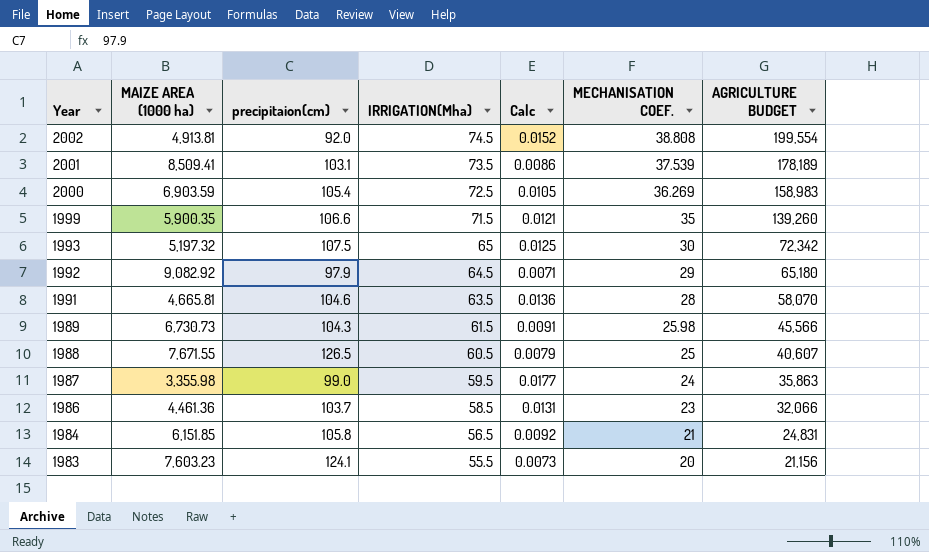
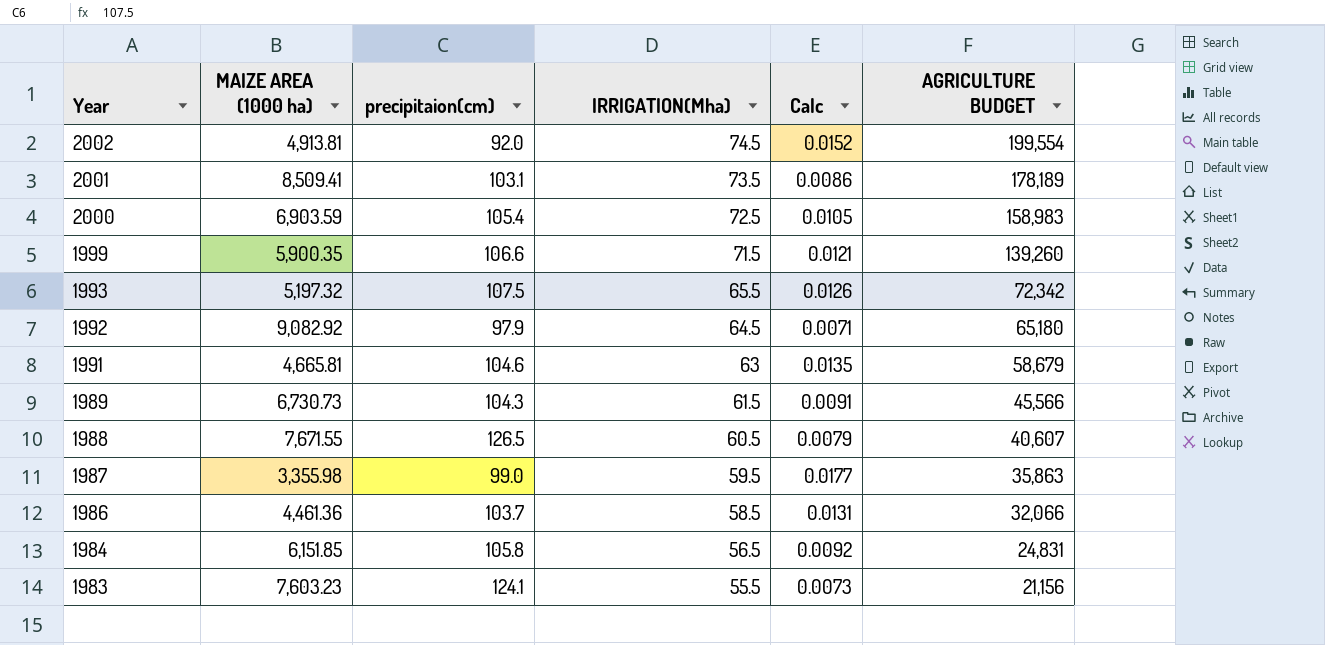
column MECHANISATION COEF. | position: 6 -> none
1993 | IRRIGATION(Mha): 65 -> 65.5
1993 | Calc: 0.0125 -> 0.0126
1991 | IRRIGATION(Mha): 63.5 -> 63
1991 | Calc: 0.0136 -> 0.0135
1991 | AGRICULTURE BUDGET: 58,070 -> 58,679

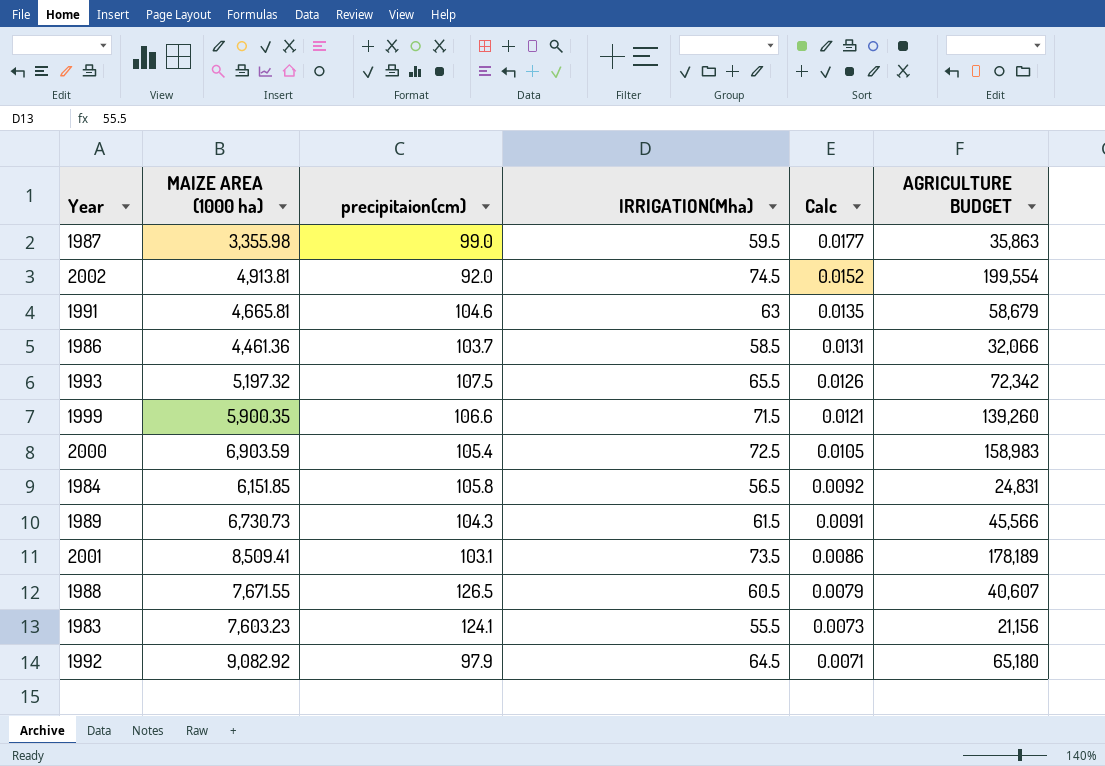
row order: Year descending -> Calc descending

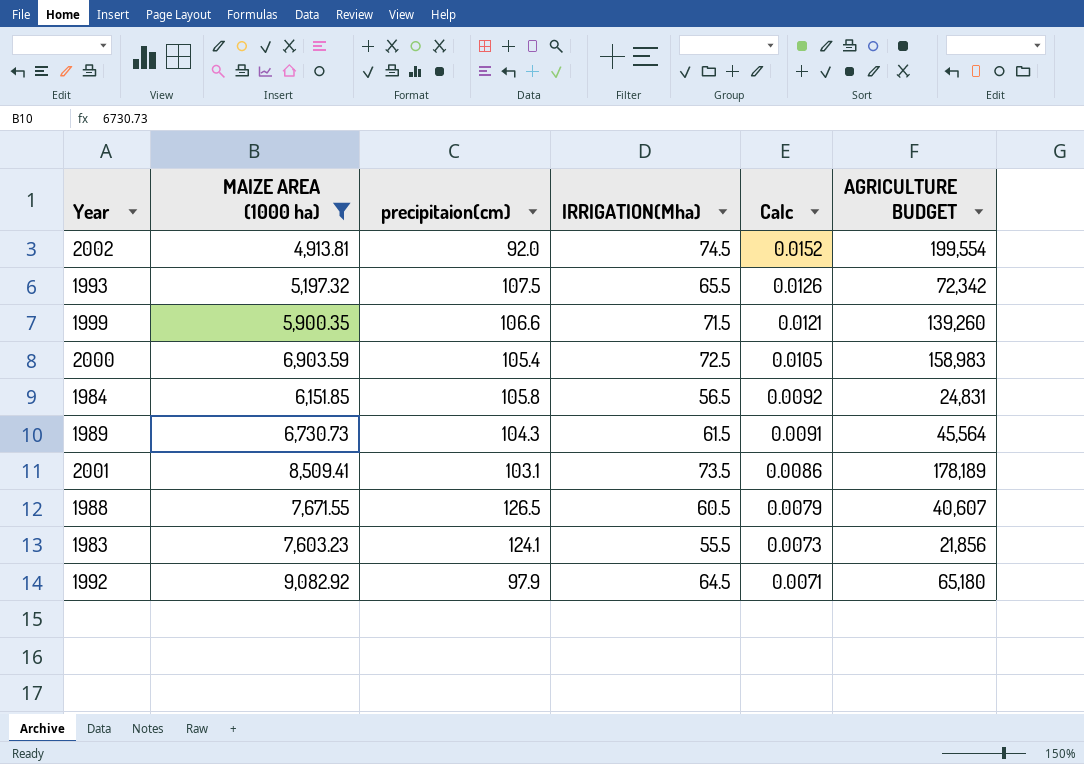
filter: none -> MAIZE AREA (1000 ha) >= 4,913.81
1989 | AGRICULTURE BUDGET: 45,566 -> 45,564
1983 | AGRICULTURE BUDGET: 21,156 -> 21,856

